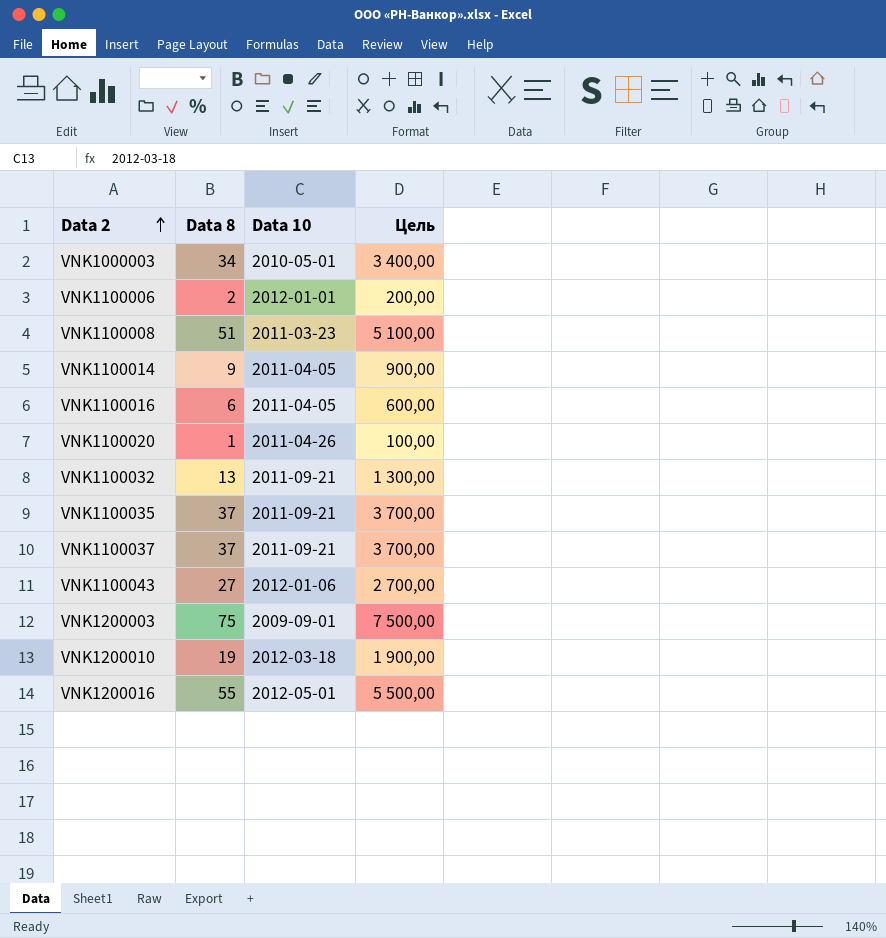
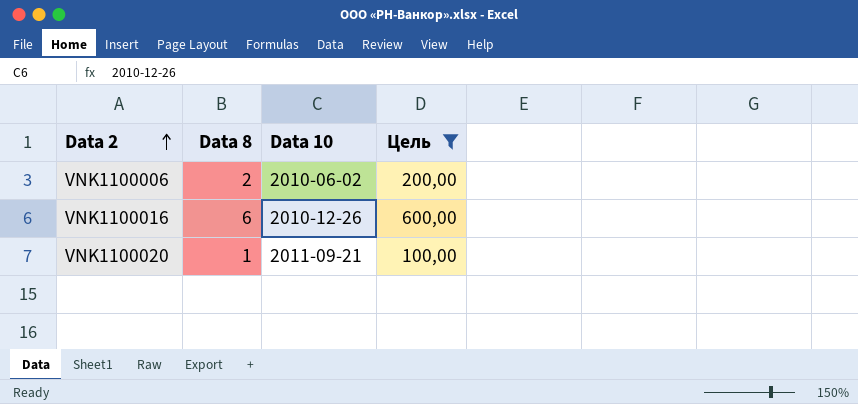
filter: none -> Цель <= 600,00
VNK1100006 | Data 10: 2012-01-01 -> 2010-06-02
VNK1100016 | Data 10: 2011-04-05 -> 2010-12-26
VNK1100020 | Data 10: 2011-04-26 -> 2011-09-21

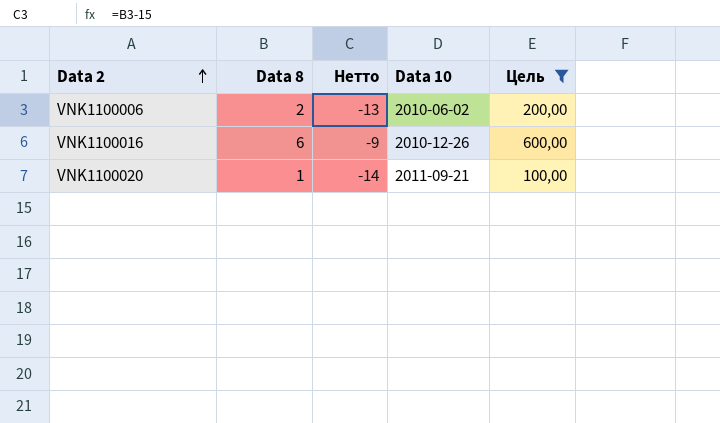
column Нетто | formula: none -> [Data 8] - 15

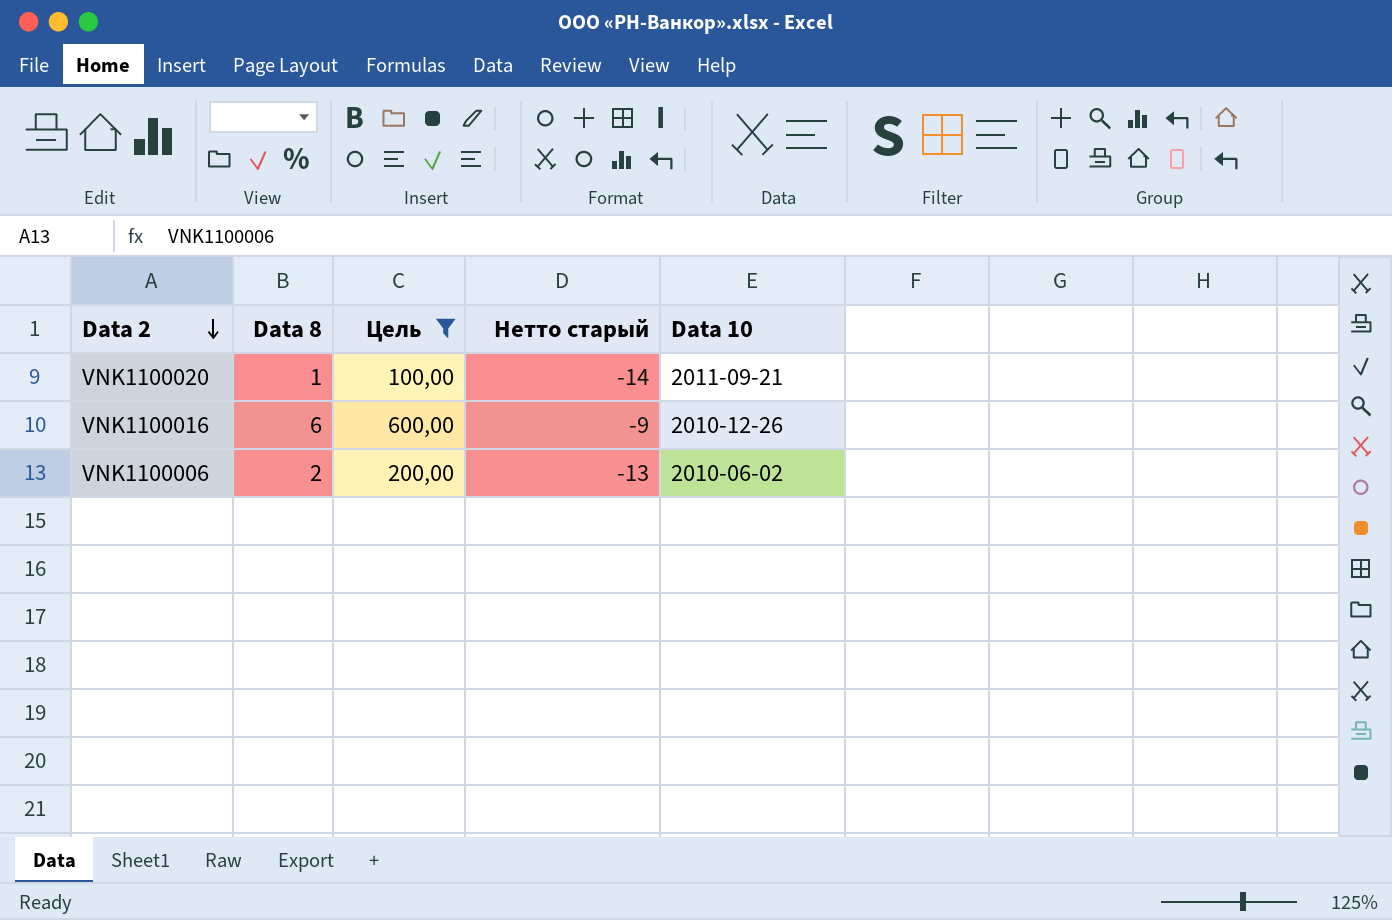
row order: Data 2 ascending -> Data 2 descending
column Цель | position: 5 -> 3
column name: Нетто -> Нетто старый

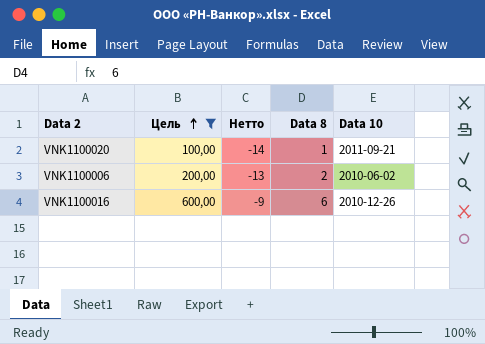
row order: Data 2 descending -> Цель ascending
column name: Нетто старый -> Нетто
column Data 8 | position: 2 -> 4

